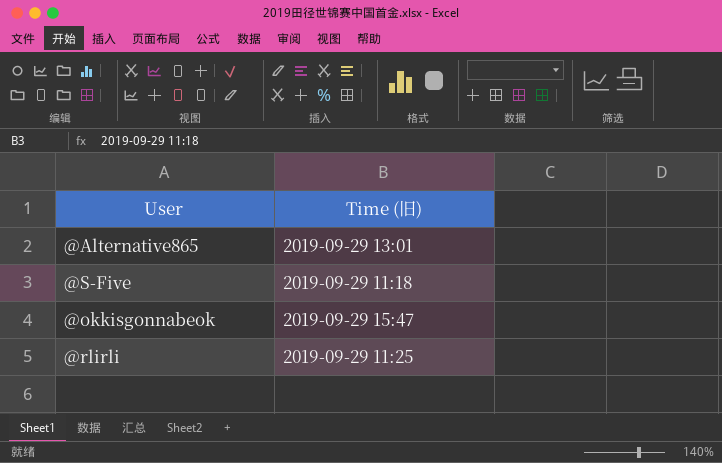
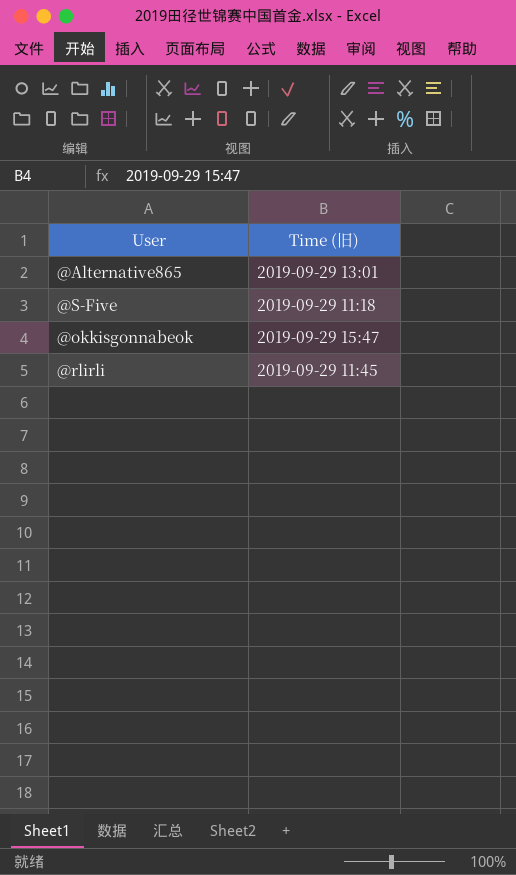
@rlirli | Time (旧): 2019-09-29 11:25 -> 2019-09-29 11:45

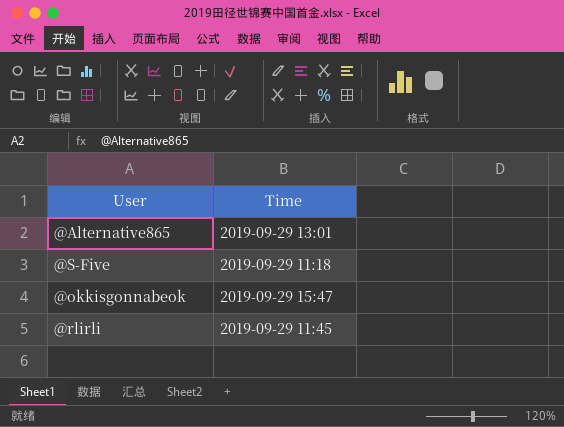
column name: Time (旧) -> Time

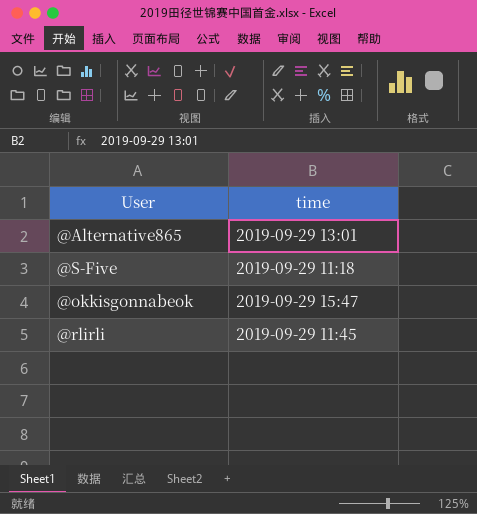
column name: Time -> time

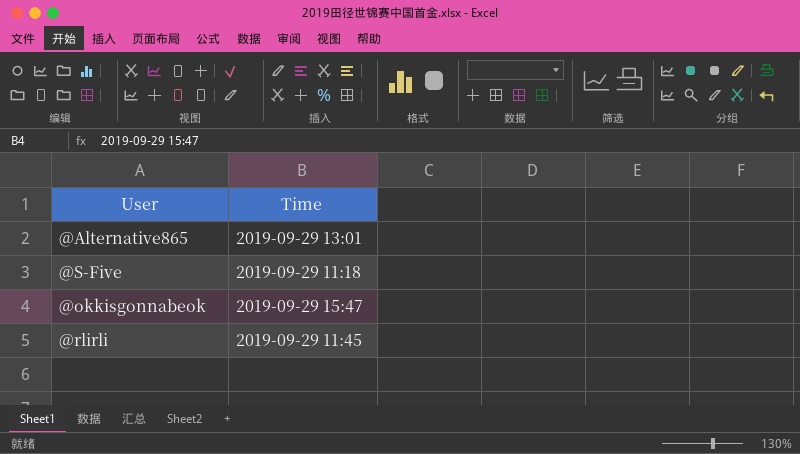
column name: time -> Time

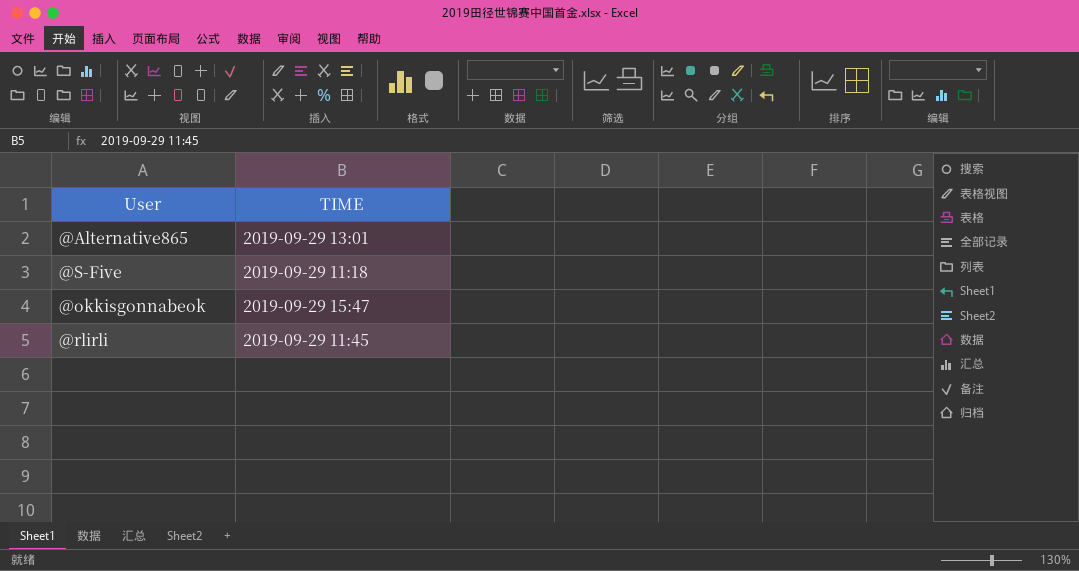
column name: Time -> TIME

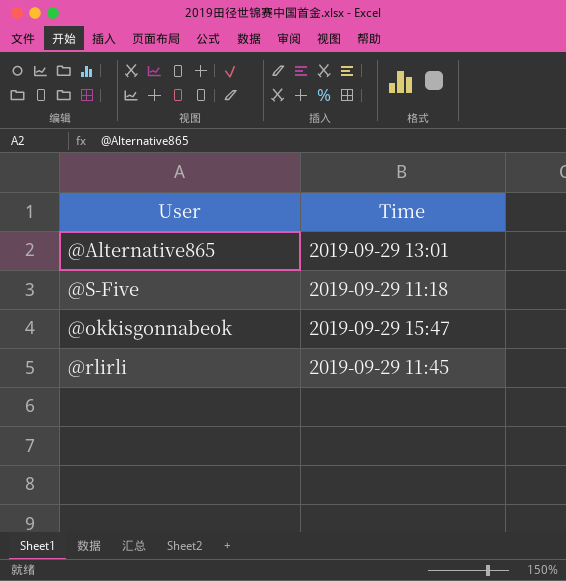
column name: TIME -> Time

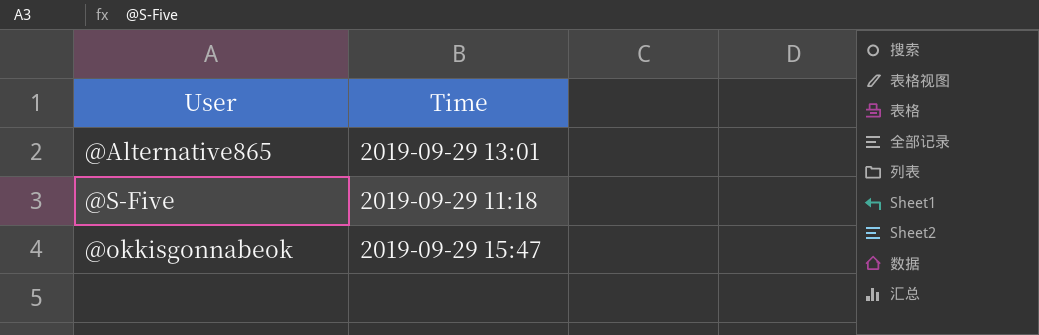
row @rlirli: 2019-09-29 11:45 -> none

